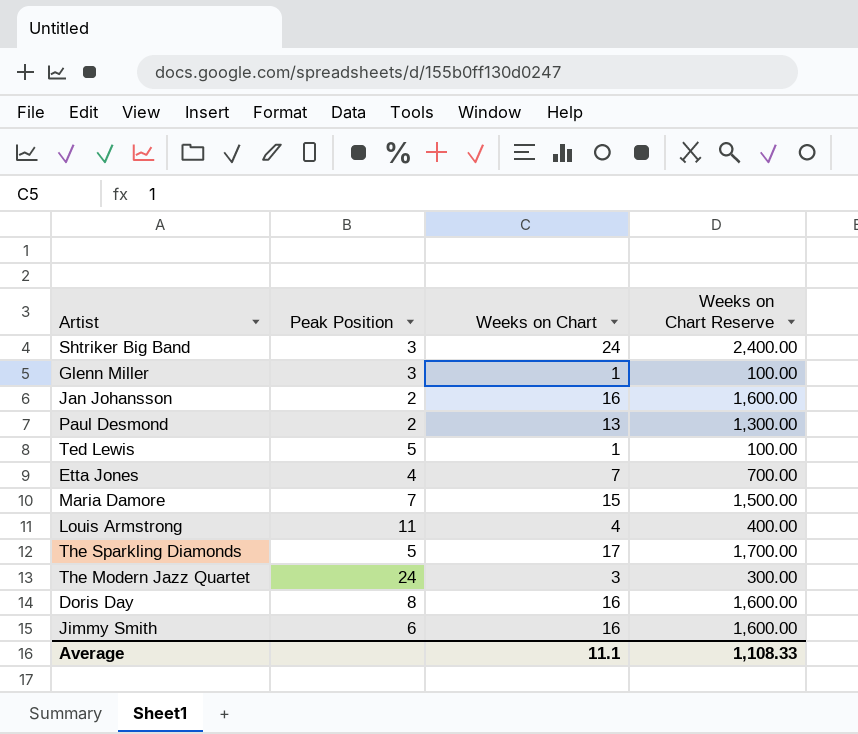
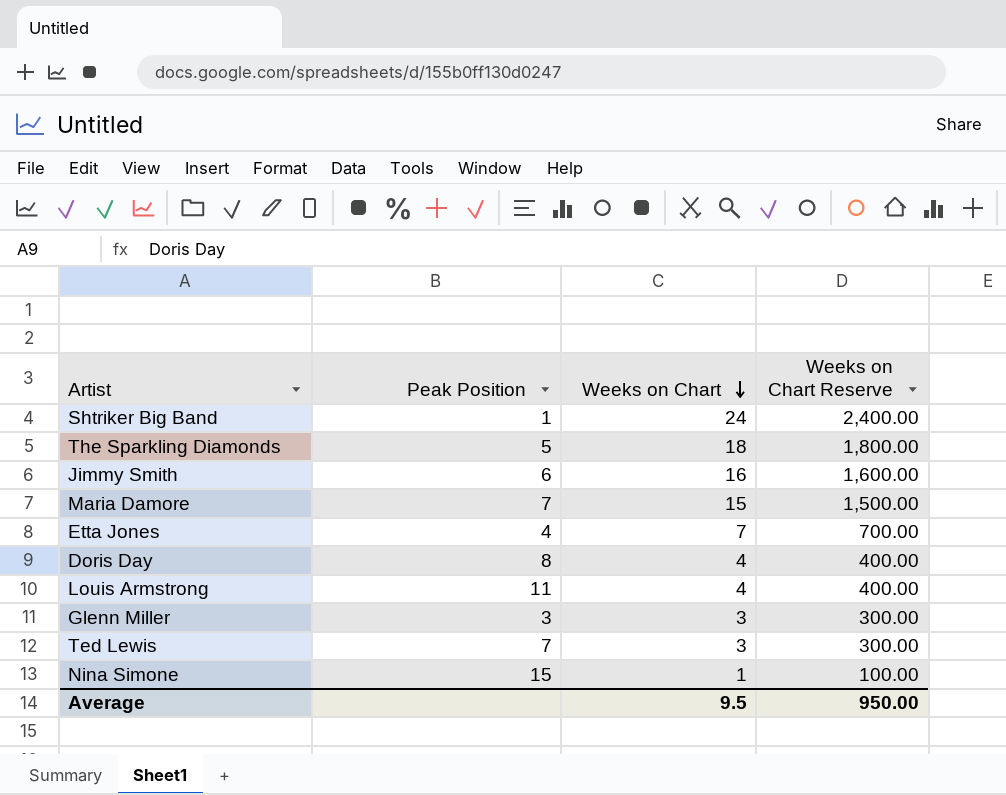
row order: none -> Weeks on Chart descending
row Jan Johansson: 2 | 16 | 1,600.00 -> none
row Paul Desmond: 2 | 13 | 1,300.00 -> none
row The Modern Jazz Quartet: 24 | 3 | 300.00 -> none
Shtriker Big Band | Peak Position: 3 -> 1
The Sparkling Diamonds | Weeks on Chart: 17 -> 18
The Sparkling Diamonds | Weeks on Chart Reserve: 1,700.00 -> 1,800.00
Doris Day | Weeks on Chart: 16 -> 4
Doris Day | Weeks on Chart Reserve: 1,600.00 -> 400.00
Glenn Miller | Weeks on Chart: 1 -> 3
Glenn Miller | Weeks on Chart Reserve: 100.00 -> 300.00
Ted Lewis | Peak Position: 5 -> 7
Ted Lewis | Weeks on Chart: 1 -> 3
Ted Lewis | Weeks on Chart Reserve: 100.00 -> 300.00
row Nina Simone: none -> 15 | 1 | 100.00
Average | Weeks on Chart: 11.1 -> 9.5
Average | Weeks on Chart Reserve: 1,108.33 -> 950.00

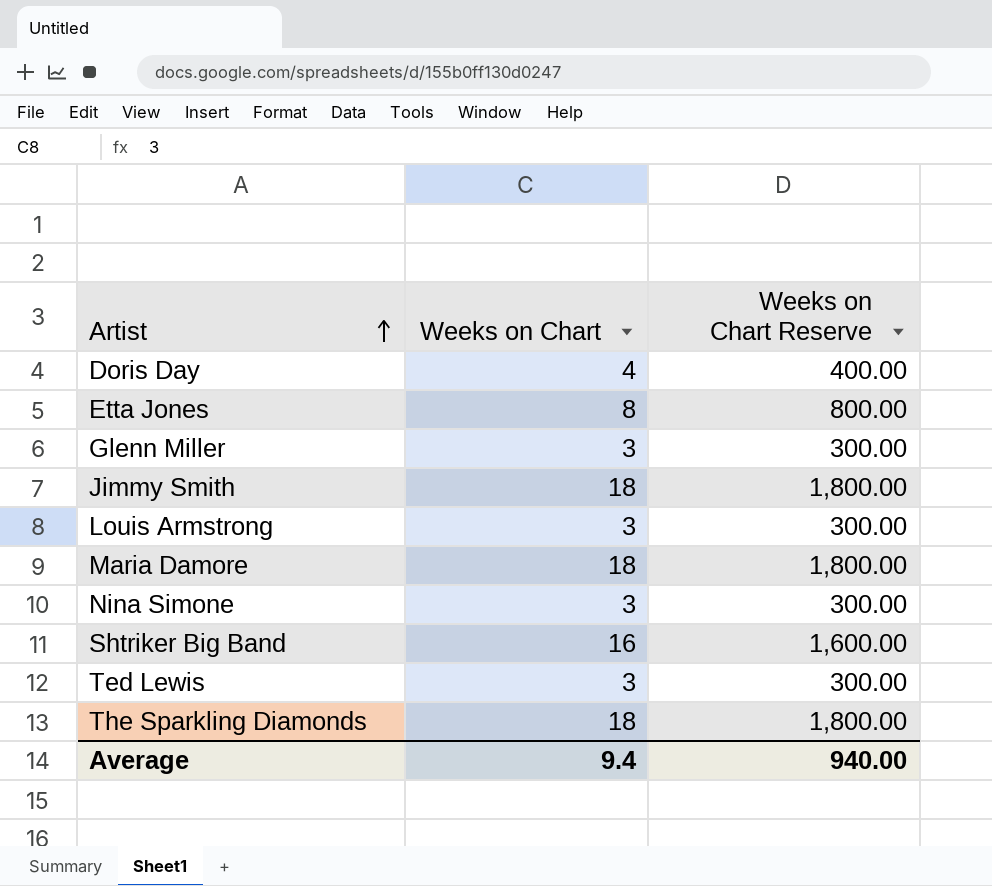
row order: Weeks on Chart descending -> Artist ascending
column Peak Position | position: 2 -> none
Etta Jones | Weeks on Chart: 7 -> 8
Etta Jones | Weeks on Chart Reserve: 700.00 -> 800.00
Jimmy Smith | Weeks on Chart: 16 -> 18
Jimmy Smith | Weeks on Chart Reserve: 1,600.00 -> 1,800.00
Louis Armstrong | Weeks on Chart: 4 -> 3
Louis Armstrong | Weeks on Chart Reserve: 400.00 -> 300.00
Maria Damore | Weeks on Chart: 15 -> 18
Maria Damore | Weeks on Chart Reserve: 1,500.00 -> 1,800.00
Nina Simone | Weeks on Chart: 1 -> 3
Nina Simone | Weeks on Chart Reserve: 100.00 -> 300.00
Shtriker Big Band | Weeks on Chart: 24 -> 16
Shtriker Big Band | Weeks on Chart Reserve: 2,400.00 -> 1,600.00
Average | Weeks on Chart: 9.5 -> 9.4
Average | Weeks on Chart Reserve: 950.00 -> 940.00

